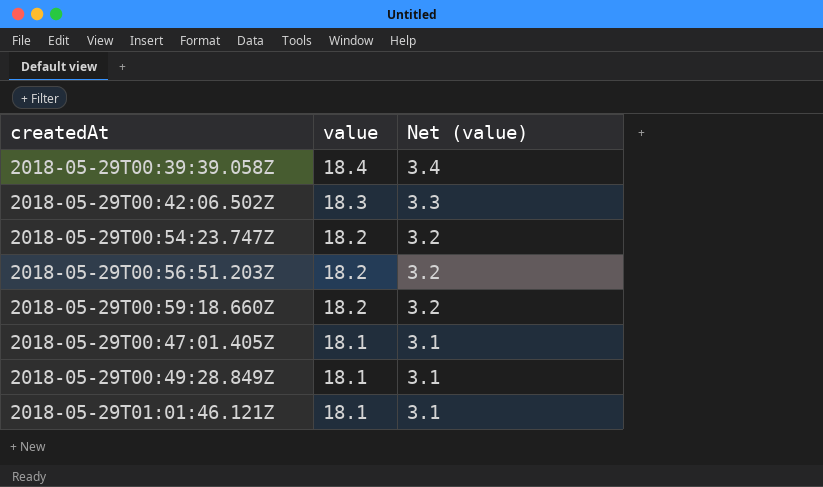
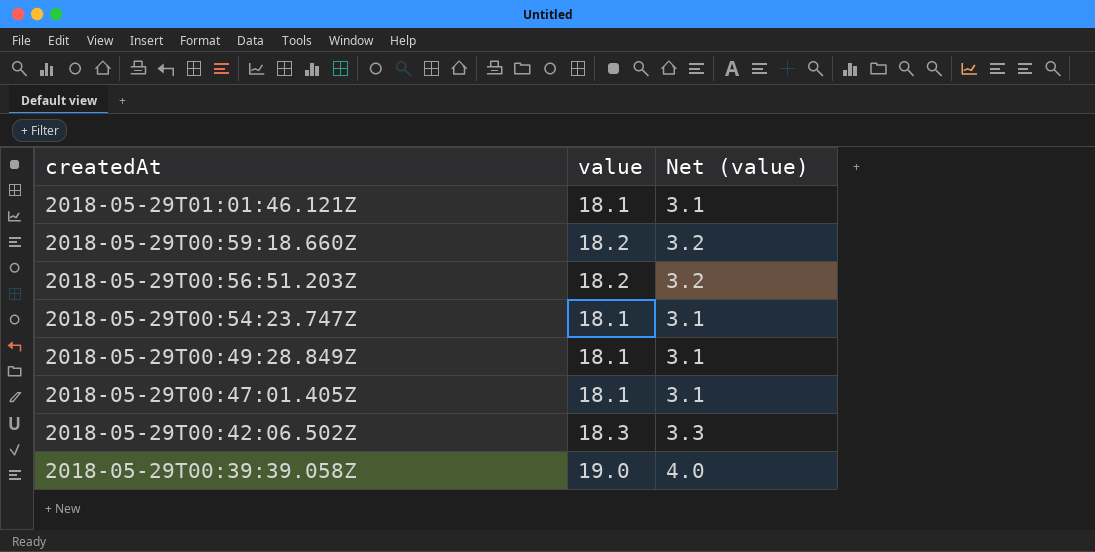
row order: value descending -> createdAt descending
2018-05-29T00:54:23.747Z | value: 18.2 -> 18.1
2018-05-29T00:54:23.747Z | Net (value): 3.2 -> 3.1
2018-05-29T00:39:39.058Z | value: 18.4 -> 19.0
2018-05-29T00:39:39.058Z | Net (value): 3.4 -> 4.0

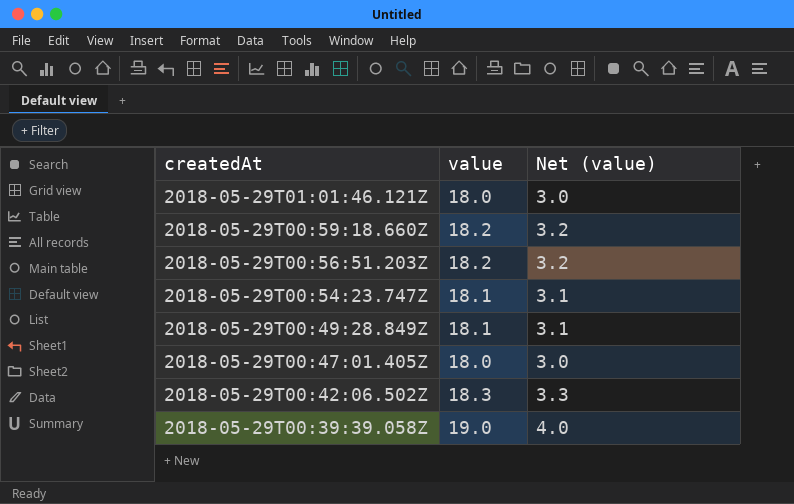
2018-05-29T01:01:46.121Z | value: 18.1 -> 18.0
2018-05-29T01:01:46.121Z | Net (value): 3.1 -> 3.0
2018-05-29T00:47:01.405Z | value: 18.1 -> 18.0
2018-05-29T00:47:01.405Z | Net (value): 3.1 -> 3.0

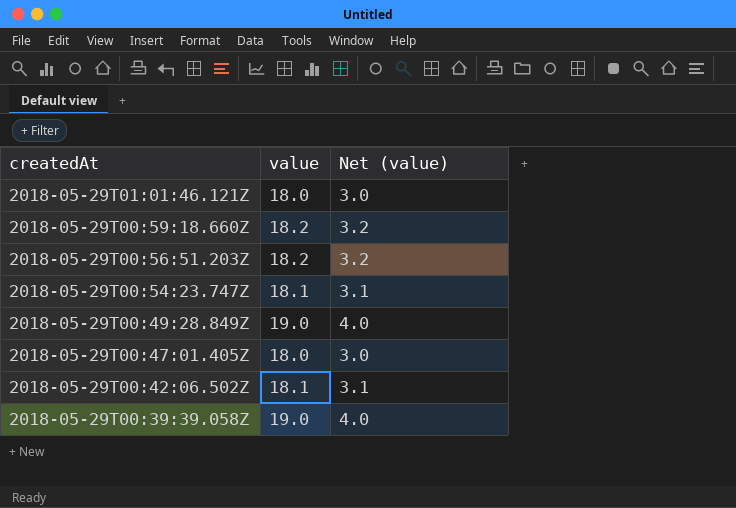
2018-05-29T00:49:28.849Z | value: 18.1 -> 19.0
2018-05-29T00:49:28.849Z | Net (value): 3.1 -> 4.0
2018-05-29T00:42:06.502Z | value: 18.3 -> 18.1
2018-05-29T00:42:06.502Z | Net (value): 3.3 -> 3.1

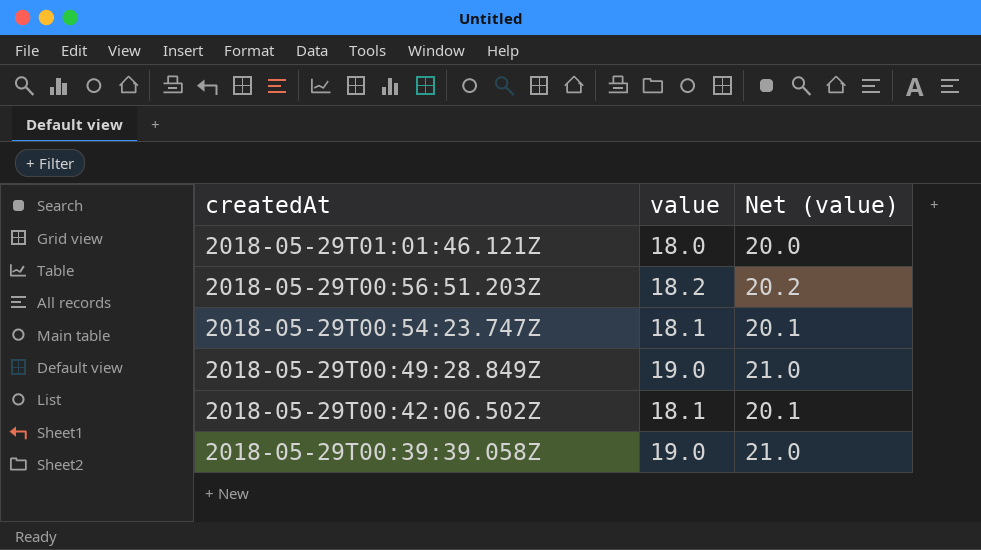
column Net (value) | formula: [value] - 15 -> [value] + 2
row 2018-05-29T00:59:18.660Z: 18.2 | 3.2 -> none
row 2018-05-29T00:47:01.405Z: 18.0 | 3.0 -> none

